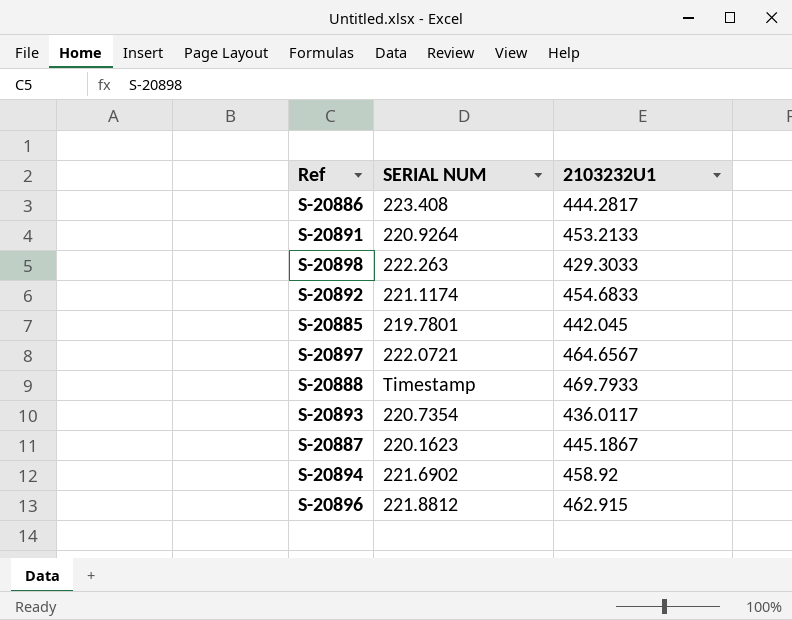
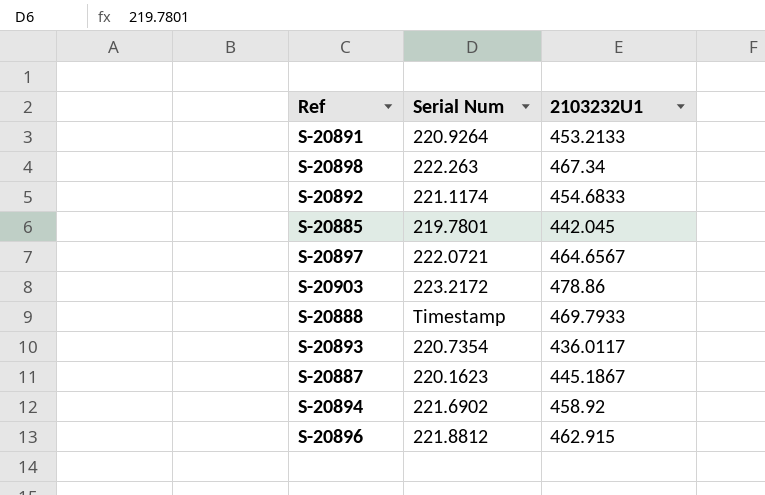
column name: SERIAL NUM -> Serial Num
row S-20886: 223.408 | 444.2817 -> none
S-20898 | 2103232U1: 429.3033 -> 467.34
row S-20903: none -> 223.2172 | 478.86

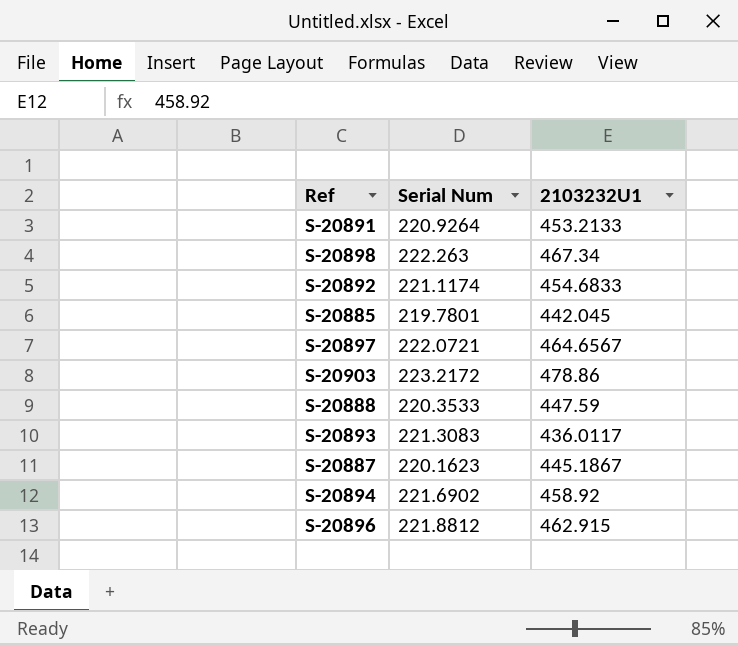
S-20888 | Serial Num: Timestamp -> 220.3533
S-20888 | 2103232U1: 469.7933 -> 447.59
S-20893 | Serial Num: 220.7354 -> 221.3083

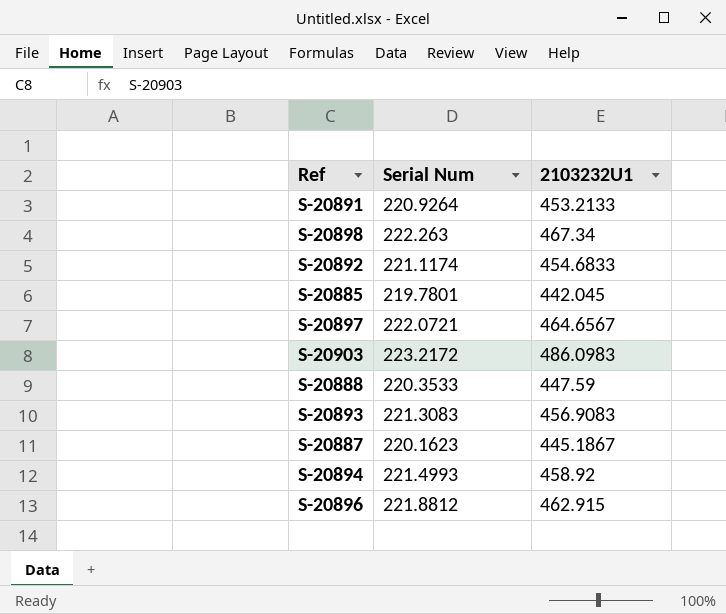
S-20903 | 2103232U1: 478.86 -> 486.0983
S-20893 | 2103232U1: 436.0117 -> 456.9083
S-20894 | Serial Num: 221.6902 -> 221.4993

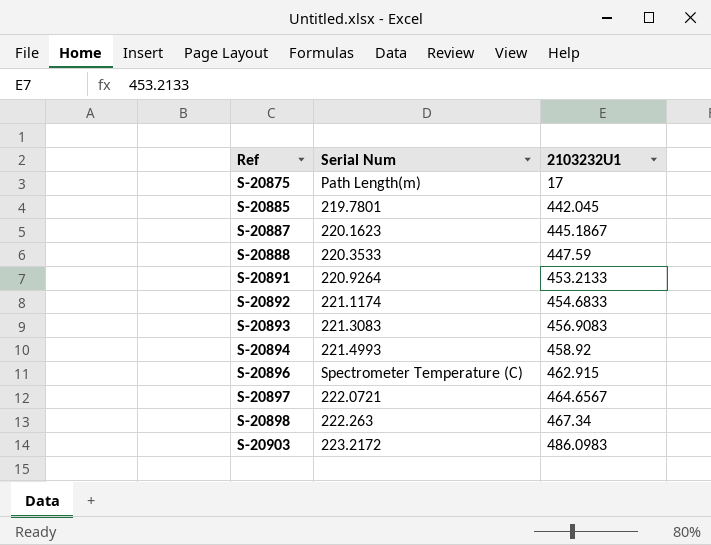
row order: none -> Ref ascending
row S-20875: none -> Path Length(m) | 17
S-20896 | Serial Num: 221.8812 -> Spectrometer Temperature (C)

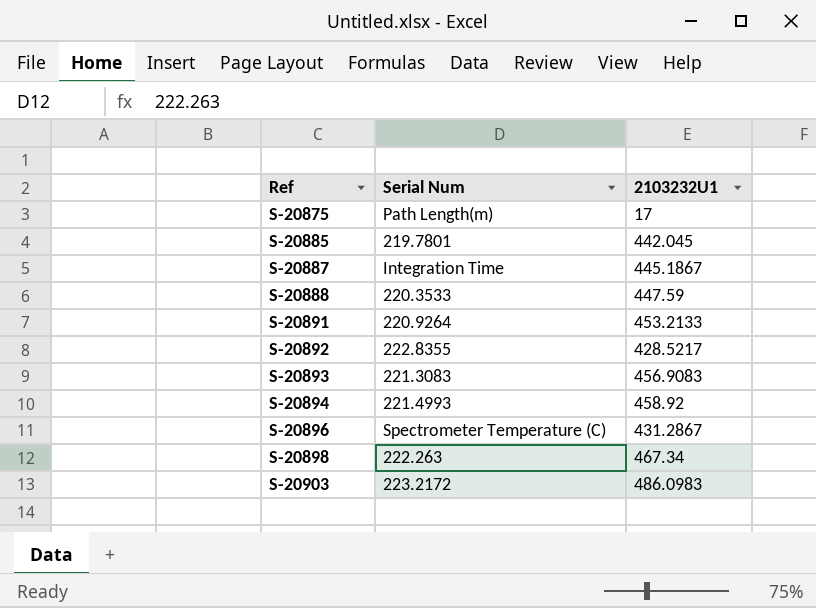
row S-20897: 222.0721 | 464.6567 -> none
S-20887 | Serial Num: 220.1623 -> Integration Time
S-20892 | Serial Num: 221.1174 -> 222.8355
S-20892 | 2103232U1: 454.6833 -> 428.5217
S-20896 | 2103232U1: 462.915 -> 431.2867

